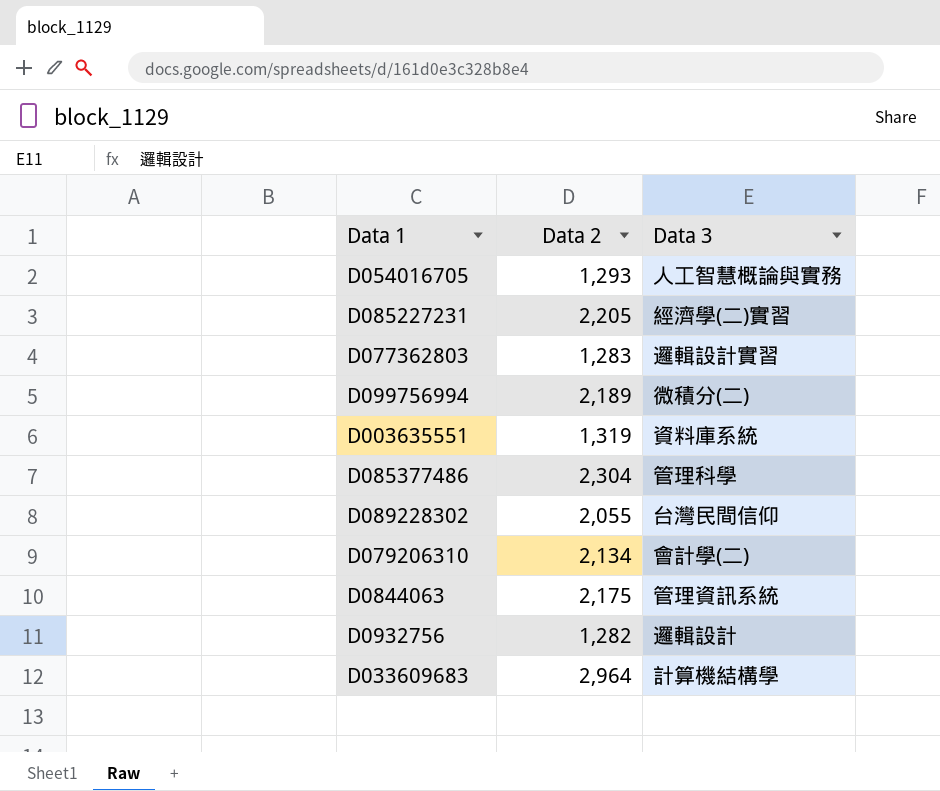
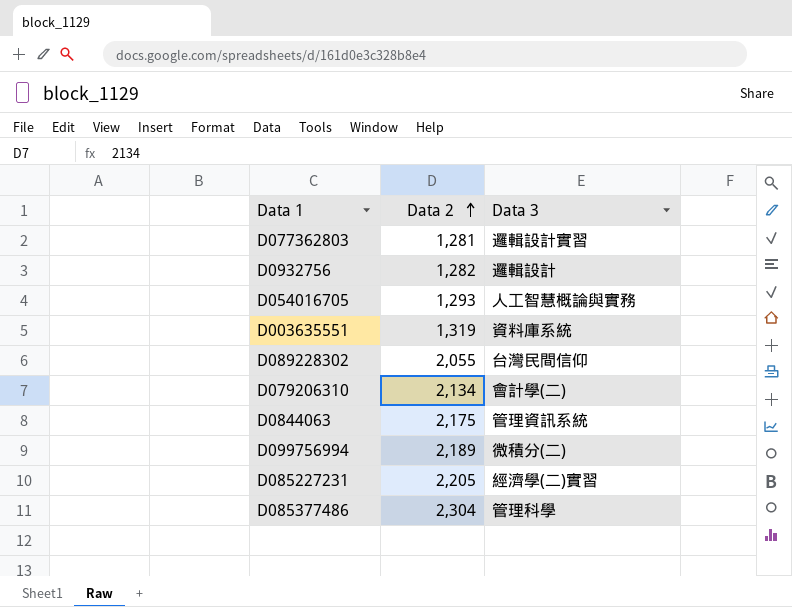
row order: none -> Data 2 ascending
row D033609683: 2,964 | 計算機結構學 -> none
D077362803 | Data 2: 1,283 -> 1,281

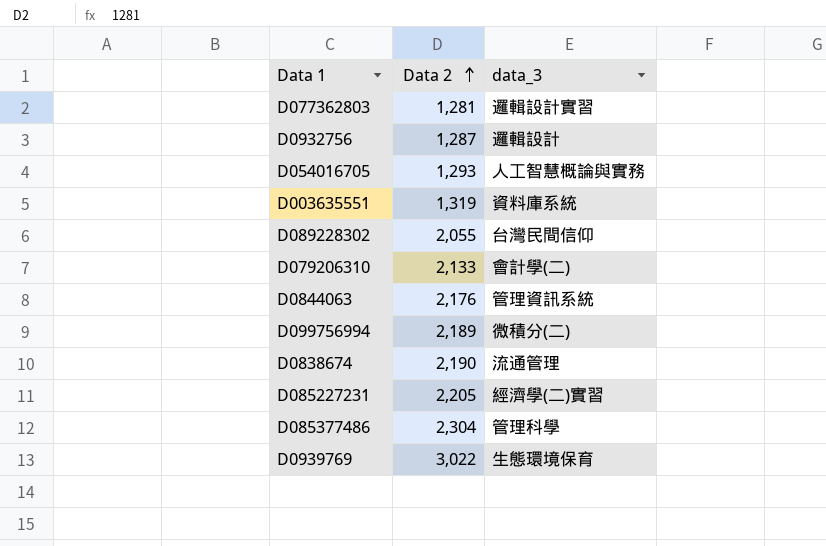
column name: Data 3 -> data_3
D0932756 | Data 2: 1,282 -> 1,287
D079206310 | Data 2: 2,134 -> 2,133
D0844063 | Data 2: 2,175 -> 2,176
row D0838674: none -> 2,190 | 流通管理
row D0939769: none -> 3,022 | 生態環境保育

